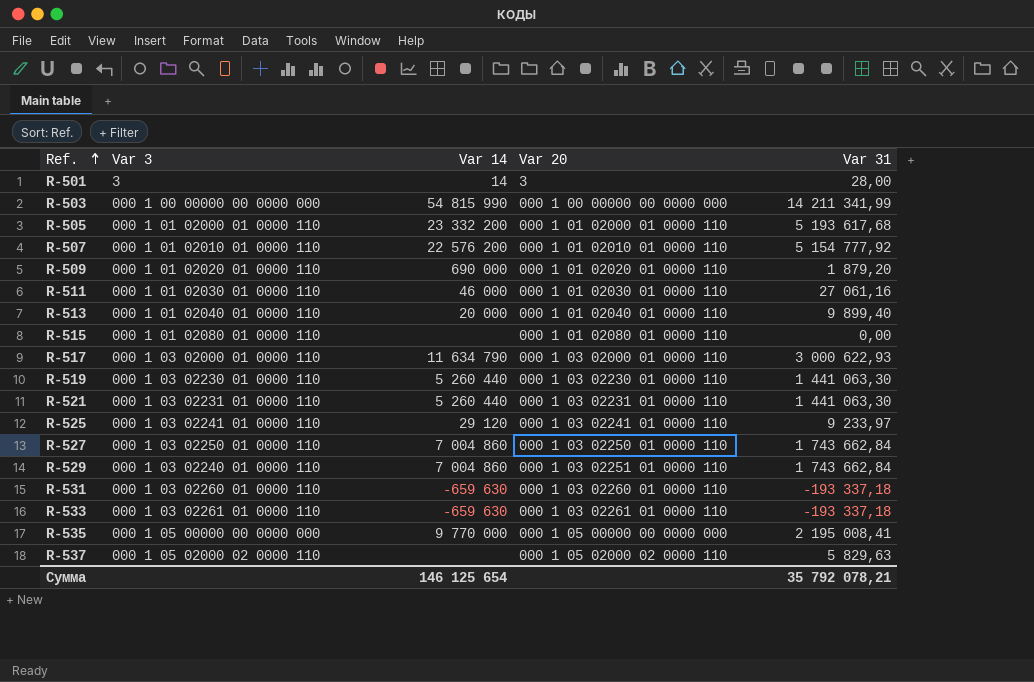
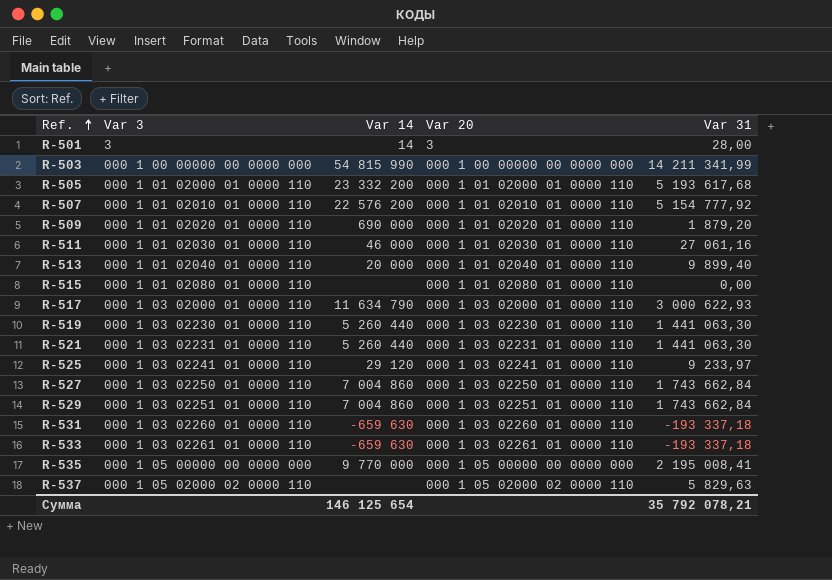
R-529 | Var 3: 000 1 03 02240 01 0000 110 -> 000 1 03 02251 01 0000 110

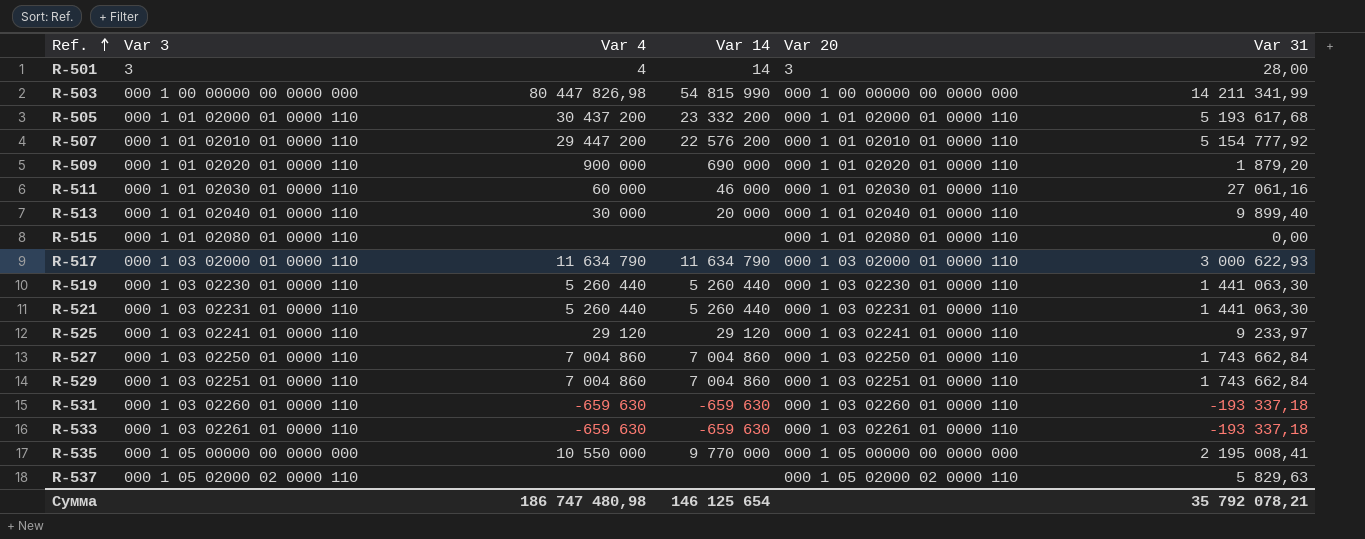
column Var 4 | position: none -> 3

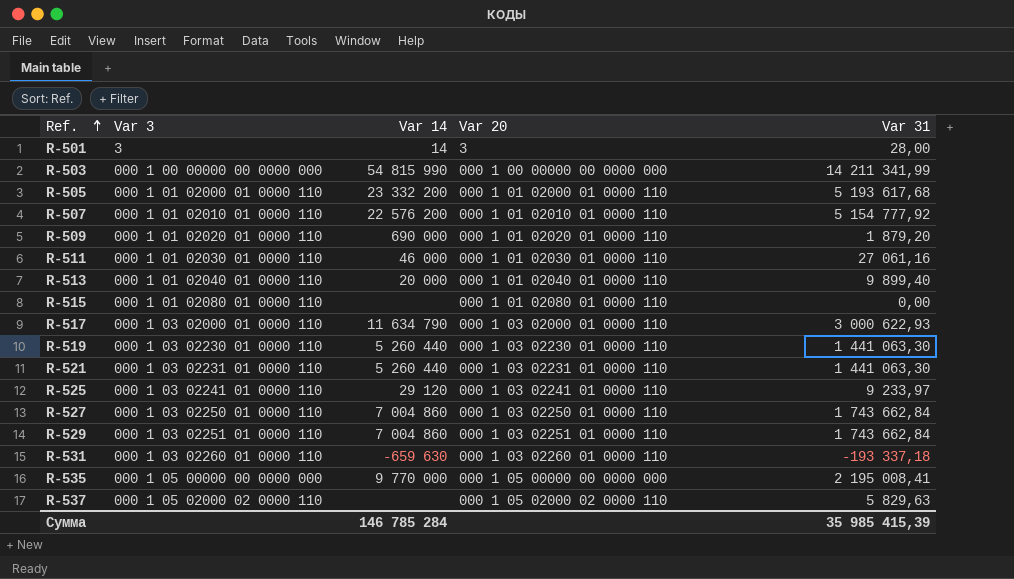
column Var 4 | position: 3 -> none
row R-533: 000 1 03 02261 01 0000 110 | -659 630 | -659 630 | 000 1 03 02261 01 0000 110 | -193 337,18 -> none
Сумма | Var 14: 146 125 654 -> 146 785 284
Сумма | Var 31: 35 792 078,21 -> 35 985 415,39

